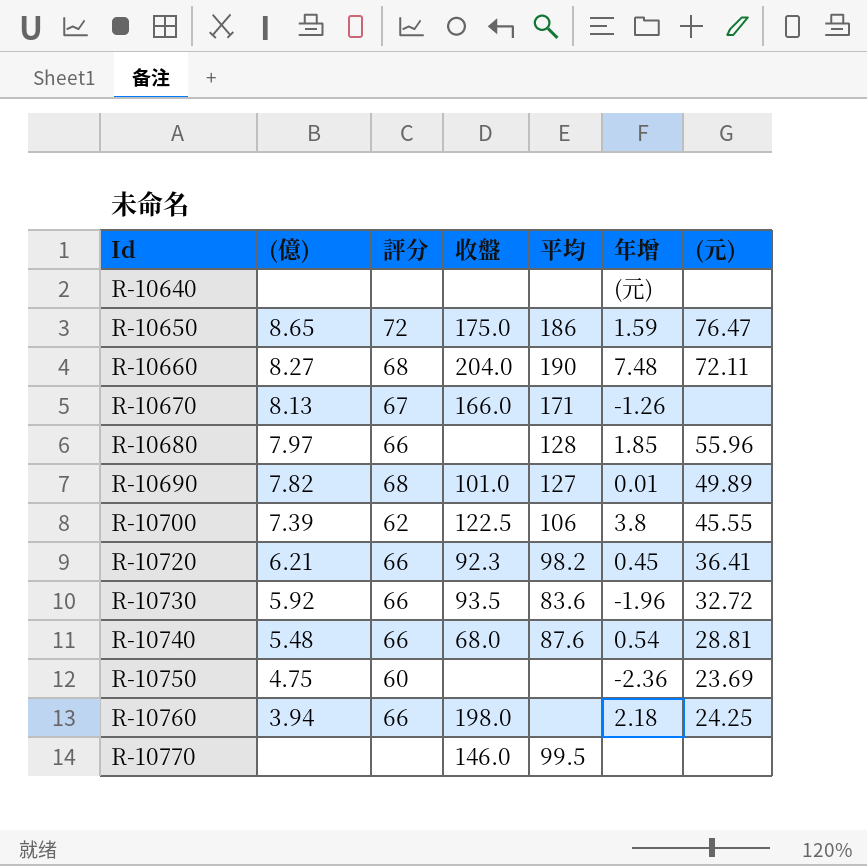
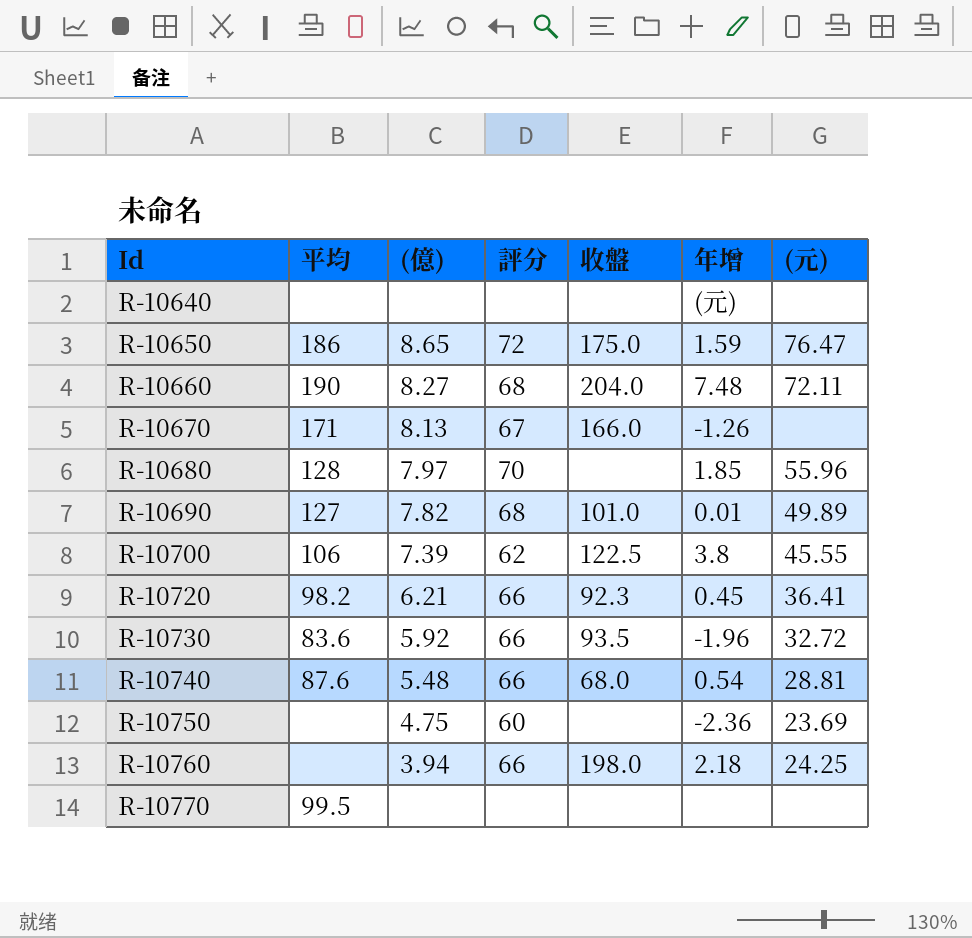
column 平均 | position: 5 -> 2
R-10680 | 評分: 66 -> 70
R-10770 | 收盤: 146.0 -> none

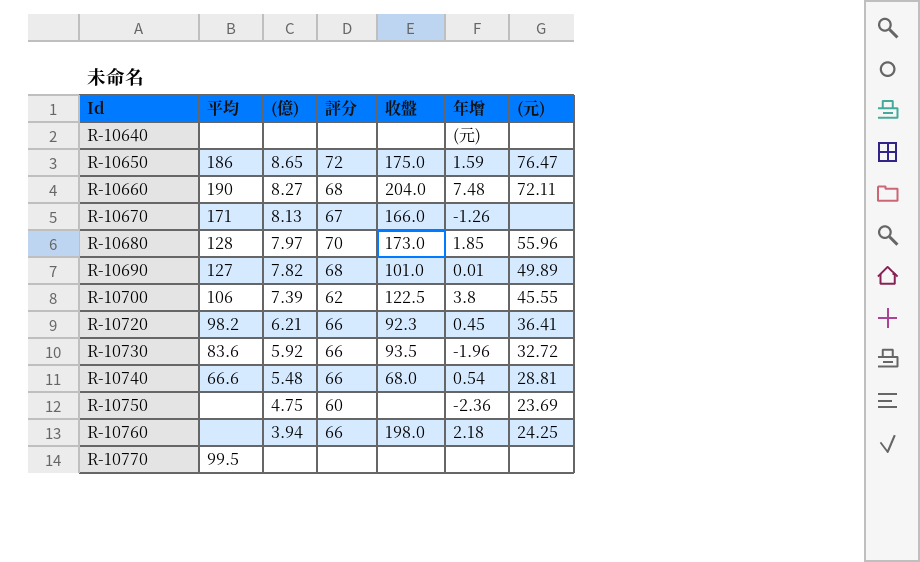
R-10680 | 收盤: none -> 173.0
R-10740 | 平均: 87.6 -> 66.6

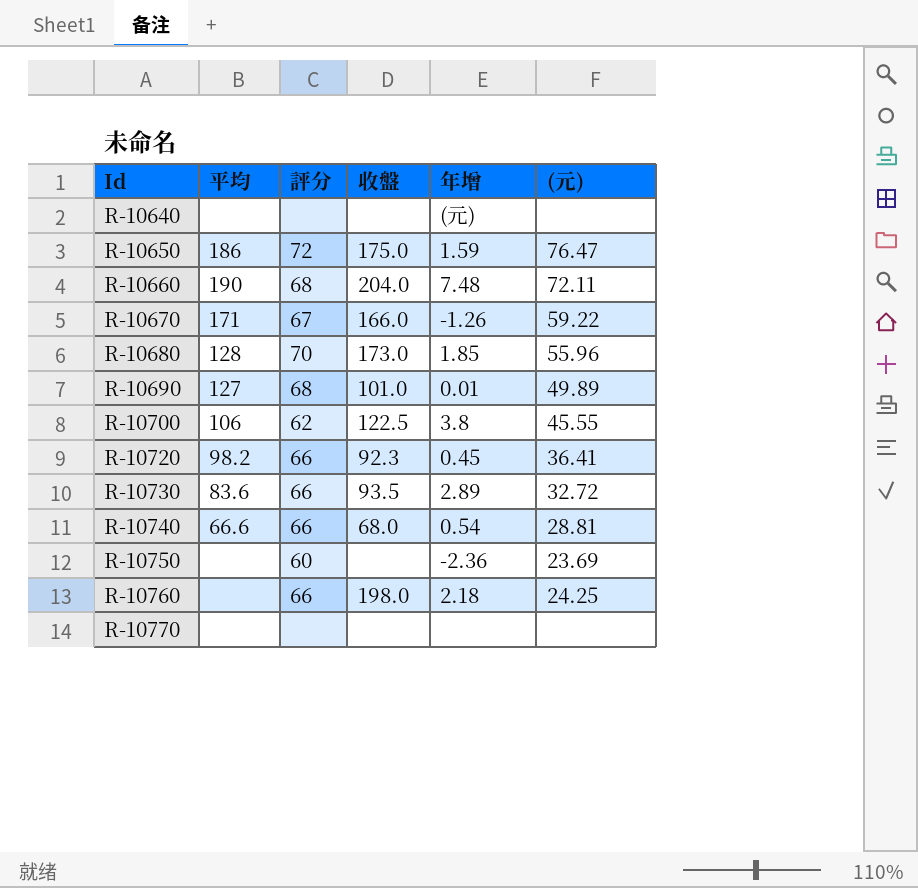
column (億) | position: 3 -> none
R-10670 | (元): none -> 59.22
R-10730 | 年增: -1.96 -> 2.89
R-10770 | 平均: 99.5 -> none

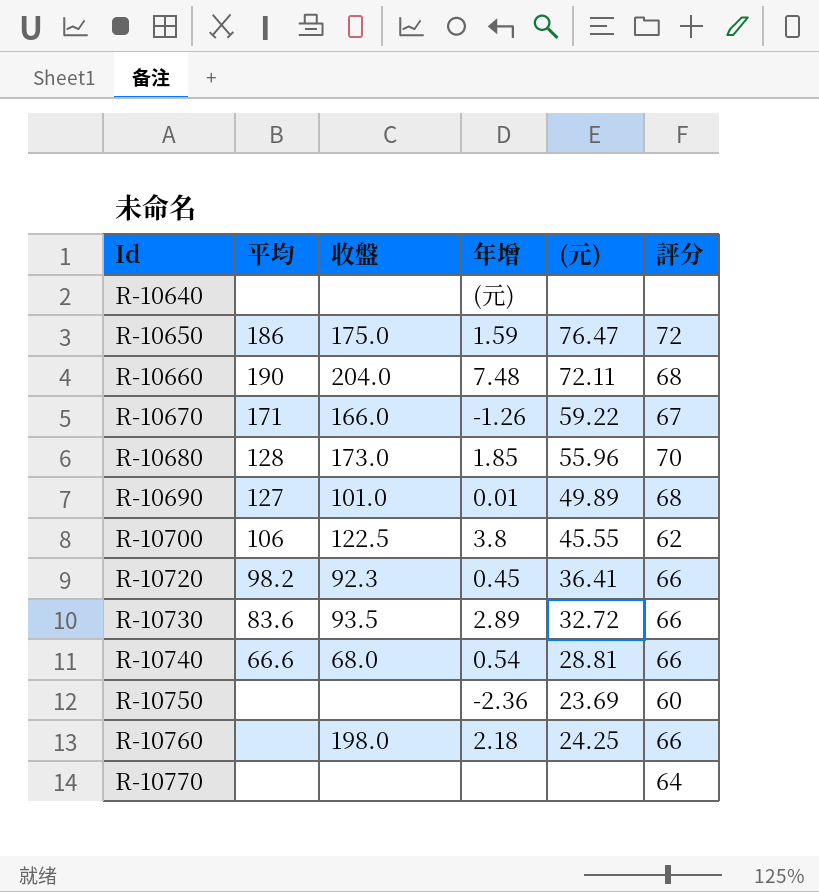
column 評分 | position: 3 -> 6
R-10770 | 評分: none -> 64

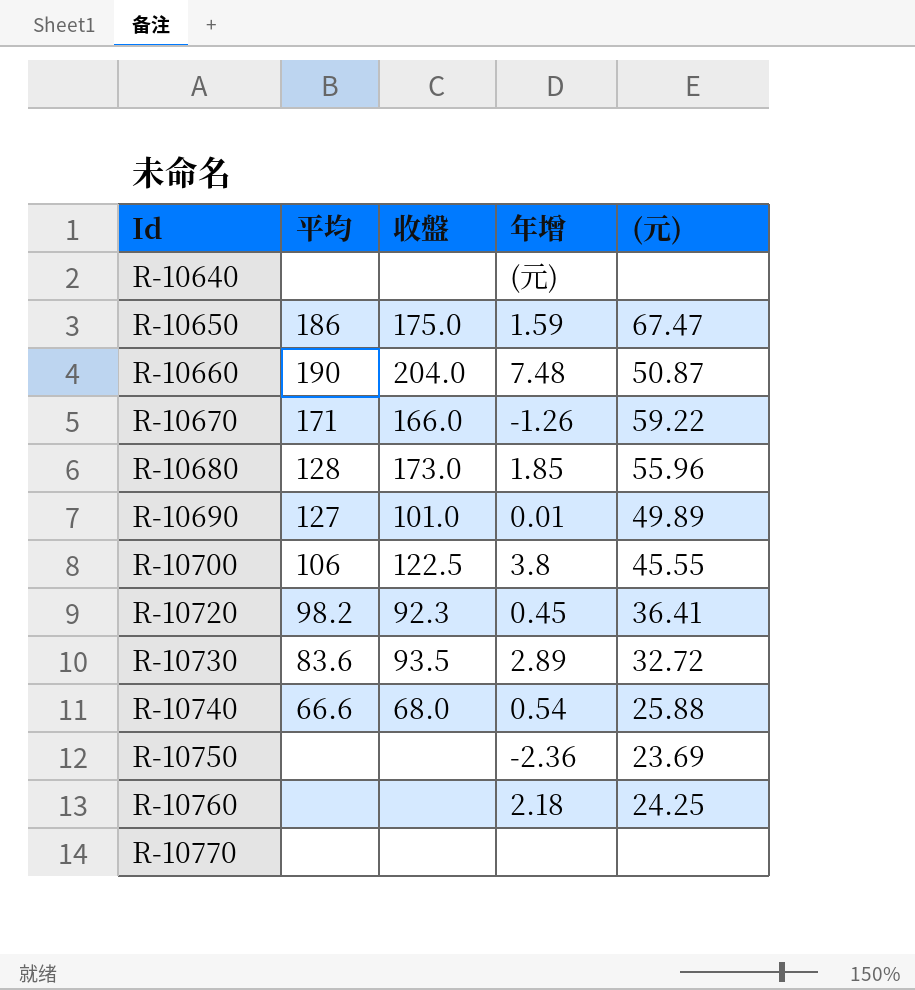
column 評分 | position: 6 -> none
R-10650 | (元): 76.47 -> 67.47
R-10660 | (元): 72.11 -> 50.87
R-10740 | (元): 28.81 -> 25.88
R-10760 | 收盤: 198.0 -> none

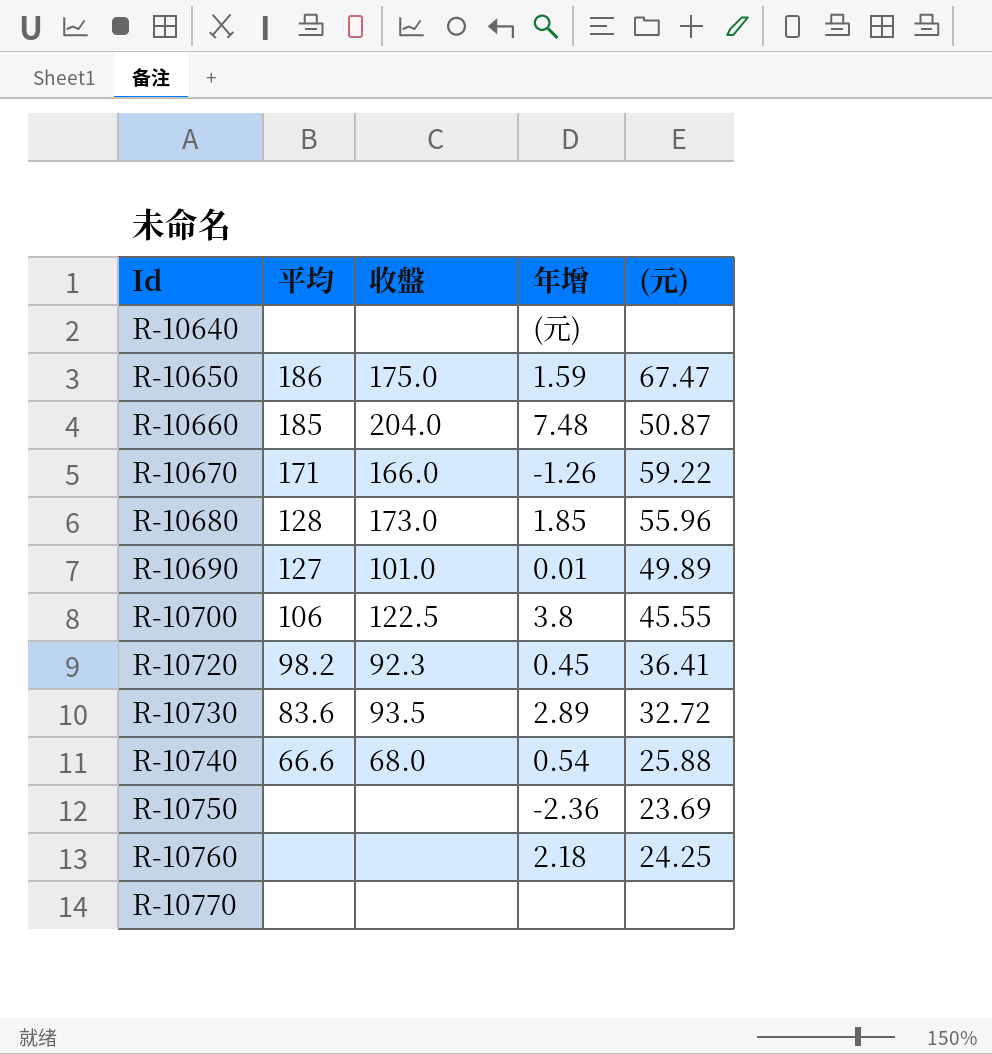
R-10660 | 平均: 190 -> 185

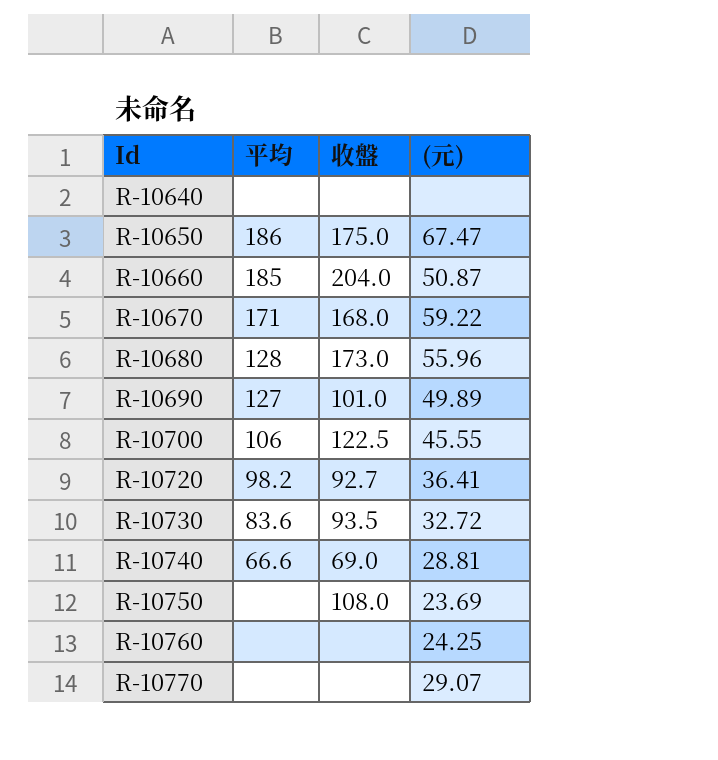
column 年增 | position: 4 -> none
R-10670 | 收盤: 166.0 -> 168.0
R-10720 | 收盤: 92.3 -> 92.7
R-10740 | 收盤: 68.0 -> 69.0
R-10740 | (元): 25.88 -> 28.81
R-10750 | 收盤: none -> 108.0
R-10770 | (元): none -> 29.07

